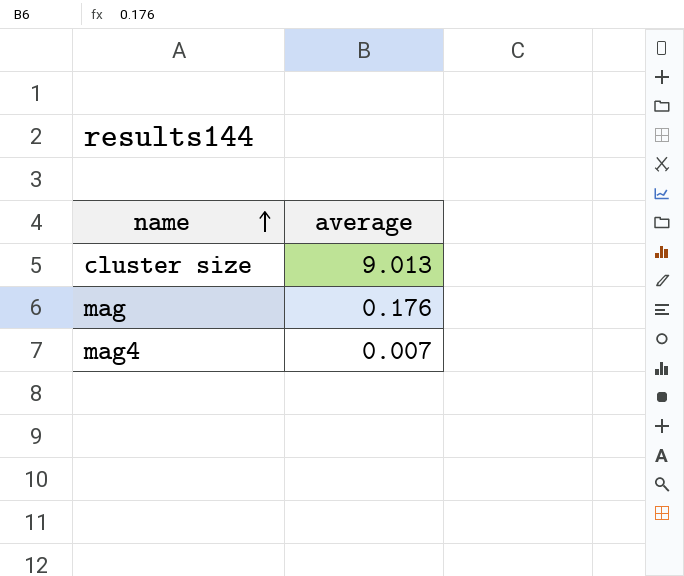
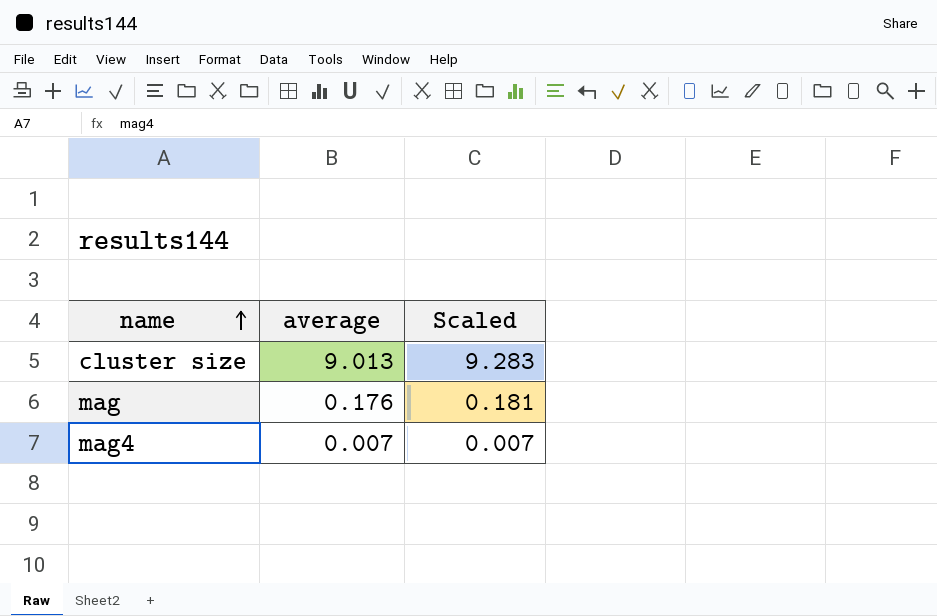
column Scaled | formula: none -> [average] * 1.03

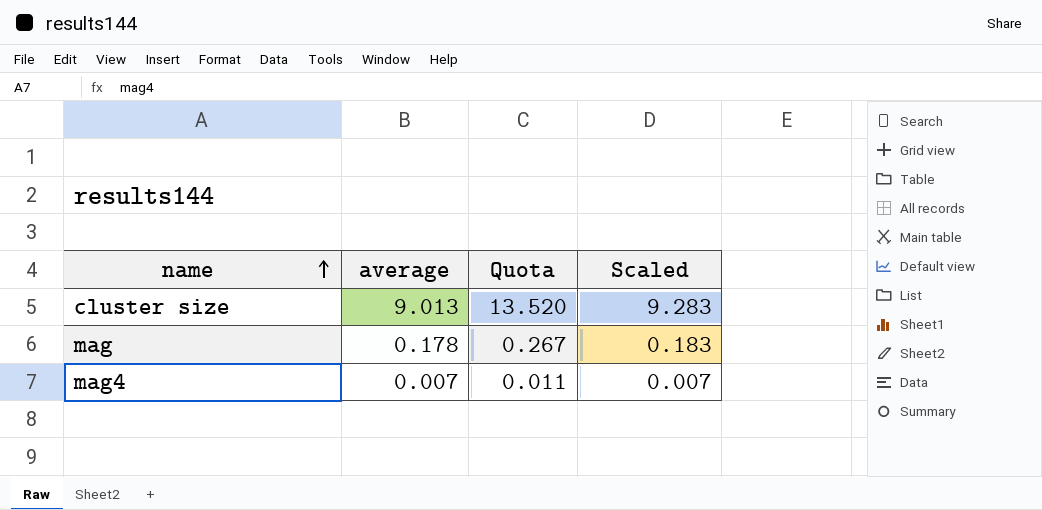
column Quota | formula: none -> [average] * 1.5
mag | average: 0.176 -> 0.178
mag | Scaled: 0.181 -> 0.183

